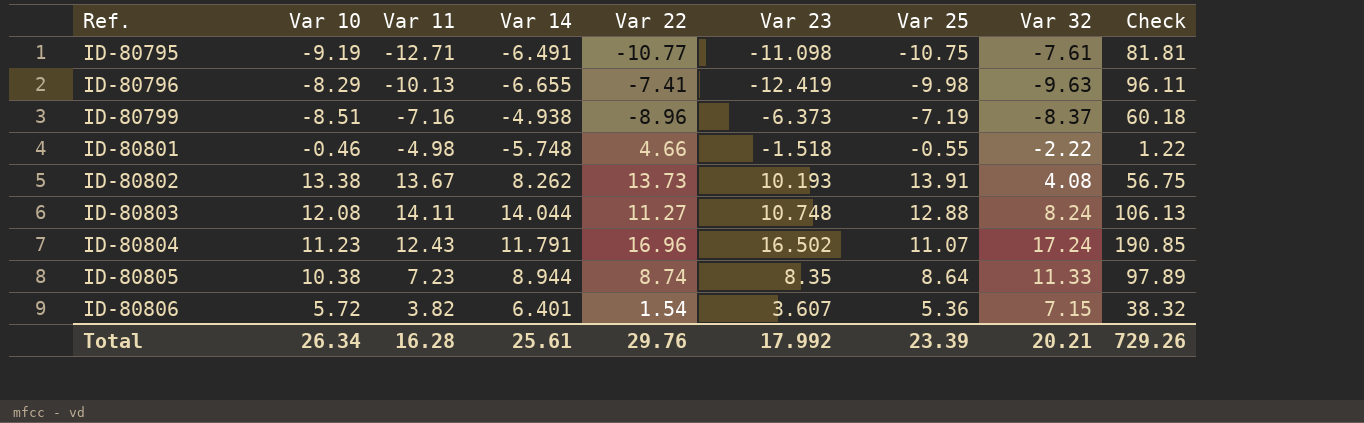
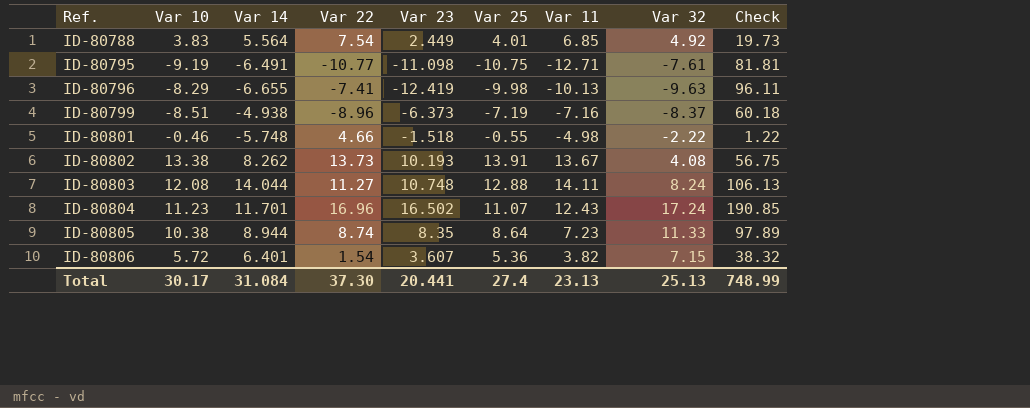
column Var 11 | position: 3 -> 7
row ID-80788: none -> 3.83 | 5.564 | 7.54 | 2.449 | 4.01 | 6.85 | 4.92 | 19.73
ID-80804 | Var 14: 11.791 -> 11.701
Total | Var 10: 26.34 -> 30.17
Total | Var 14: 25.61 -> 31.084
Total | Var 22: 29.76 -> 37.30
Total | Var 23: 17.992 -> 20.441
Total | Var 25: 23.39 -> 27.4
Total | Var 11: 16.28 -> 23.13
Total | Var 32: 20.21 -> 25.13
Total | Check: 729.26 -> 748.99

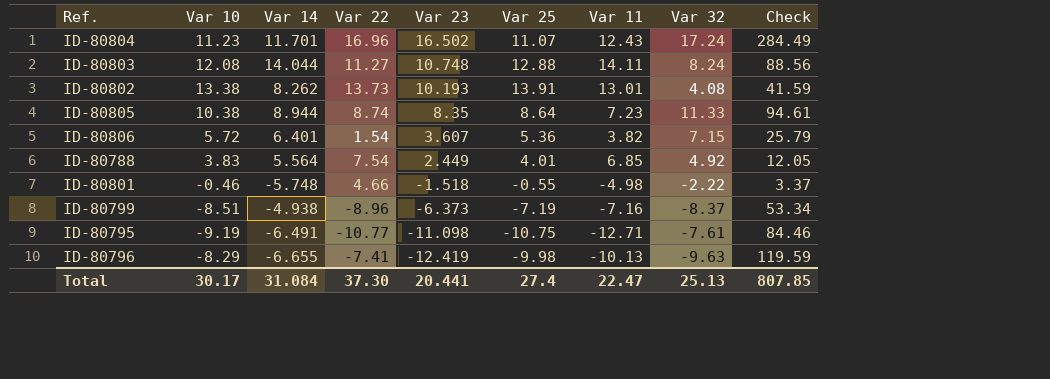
row order: Ref. ascending -> Var 23 descending
column Check | formula: [Var 25] * [Var 32] -> [Var 23] * [Var 32]
ID-80802 | Var 11: 13.67 -> 13.01
Total | Var 11: 23.13 -> 22.47
Total | Check: 748.99 -> 807.85

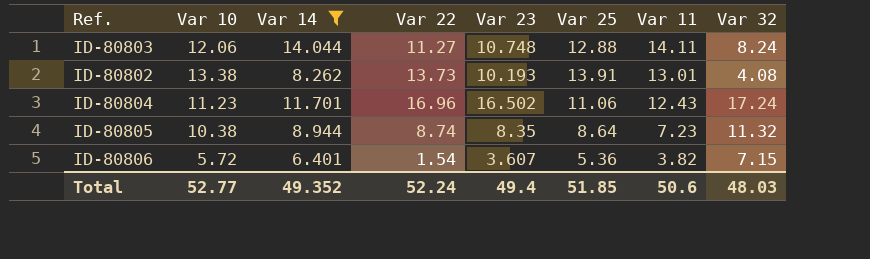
filter: none -> Var 14 >= 6.401
row order: Var 23 descending -> Var 11 descending
column Check | formula: [Var 23] * [Var 32] -> none
ID-80803 | Var 10: 12.08 -> 12.06
ID-80804 | Var 25: 11.07 -> 11.06
ID-80805 | Var 32: 11.33 -> 11.32
Total | Var 10: 30.17 -> 52.77
Total | Var 14: 31.084 -> 49.352
Total | Var 22: 37.30 -> 52.24
Total | Var 23: 20.441 -> 49.4
Total | Var 25: 27.4 -> 51.85
Total | Var 11: 22.47 -> 50.6
Total | Var 32: 25.13 -> 48.03

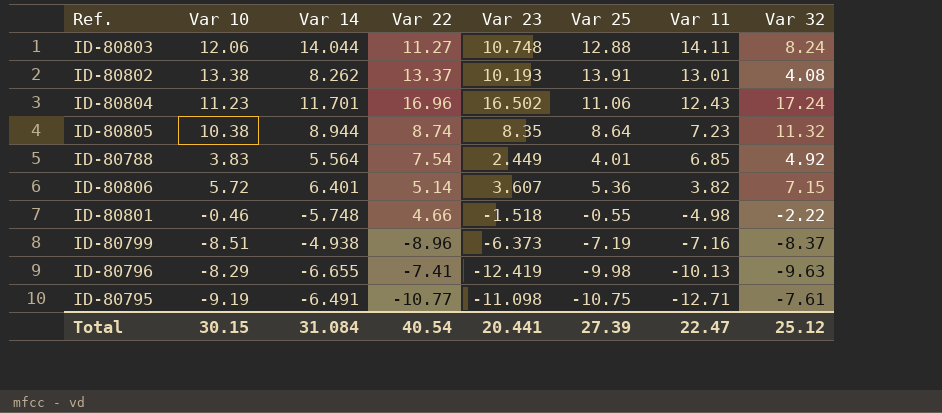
filter: Var 14 >= 6.401 -> none
ID-80802 | Var 22: 13.73 -> 13.37
ID-80806 | Var 22: 1.54 -> 5.14
Total | Var 10: 52.77 -> 30.15
Total | Var 14: 49.352 -> 31.084
Total | Var 22: 52.24 -> 40.54
Total | Var 23: 49.4 -> 20.441
Total | Var 25: 51.85 -> 27.39
Total | Var 11: 50.6 -> 22.47
Total | Var 32: 48.03 -> 25.12

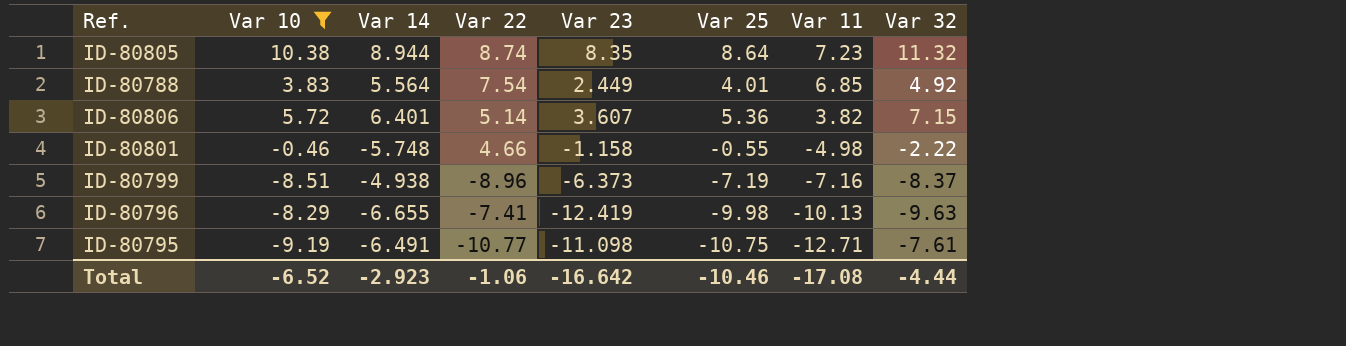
filter: none -> Var 10 <= 10.38
ID-80801 | Var 23: -1.518 -> -1.158
Total | Var 10: 30.15 -> -6.52
Total | Var 14: 31.084 -> -2.923
Total | Var 22: 40.54 -> -1.06
Total | Var 23: 20.441 -> -16.642
Total | Var 25: 27.39 -> -10.46
Total | Var 11: 22.47 -> -17.08
Total | Var 32: 25.12 -> -4.44

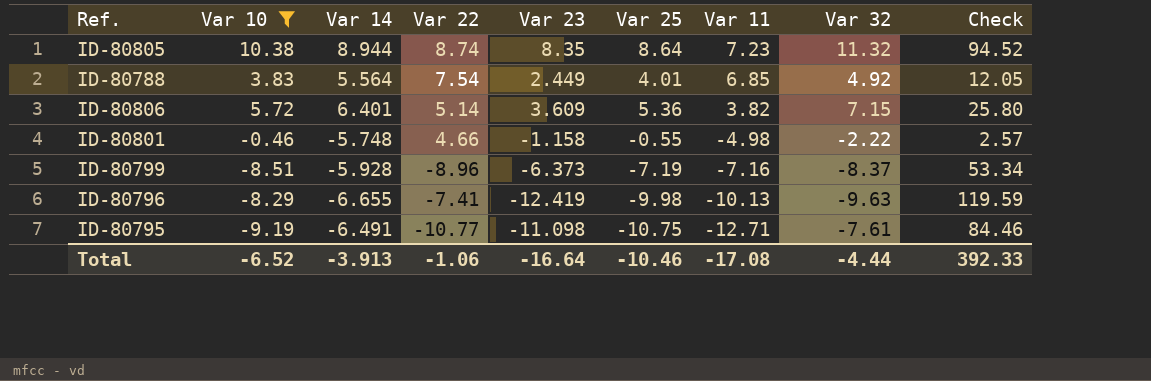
column Check | formula: none -> [Var 23] * [Var 32]
ID-80806 | Var 23: 3.607 -> 3.609
ID-80799 | Var 14: -4.938 -> -5.928
Total | Var 14: -2.923 -> -3.913
Total | Var 23: -16.642 -> -16.64

